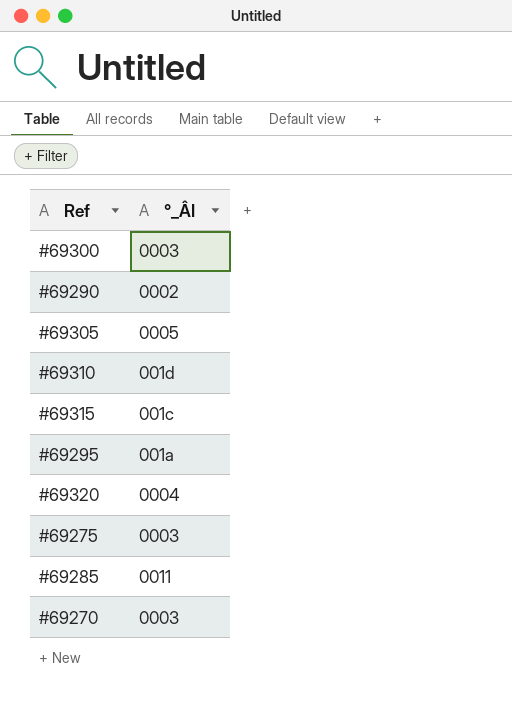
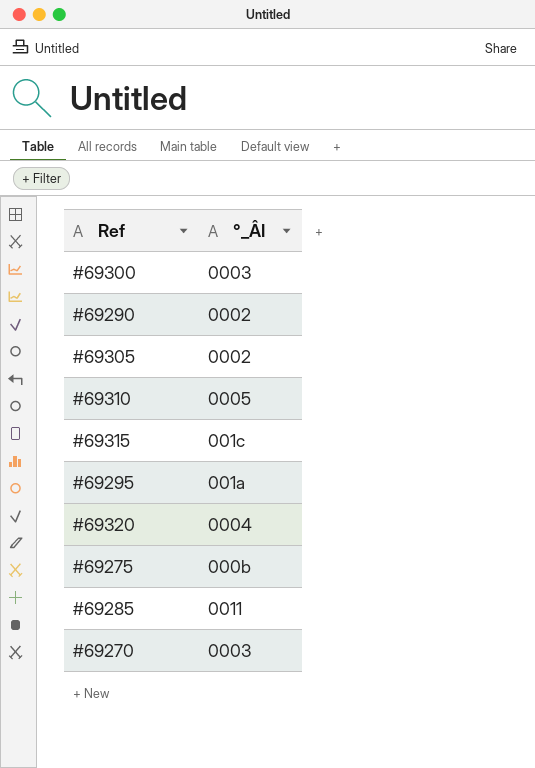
#69305 | °_ÂI: 0005 -> 0002
#69310 | °_ÂI: 001d -> 0005
#69275 | °_ÂI: 0003 -> 000b

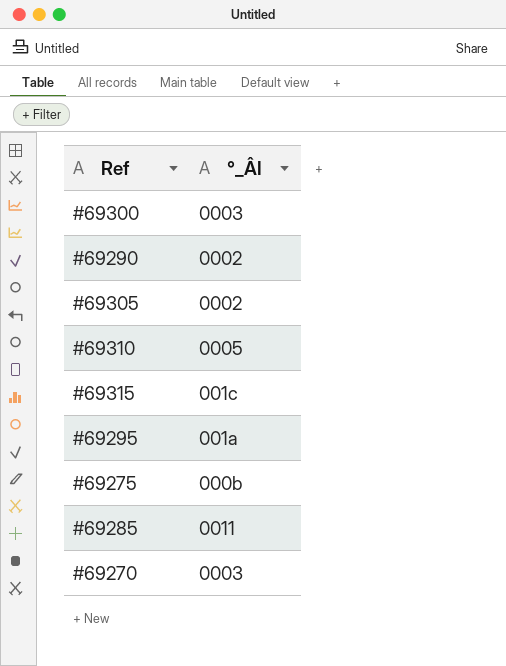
row #69320: 0004 -> none

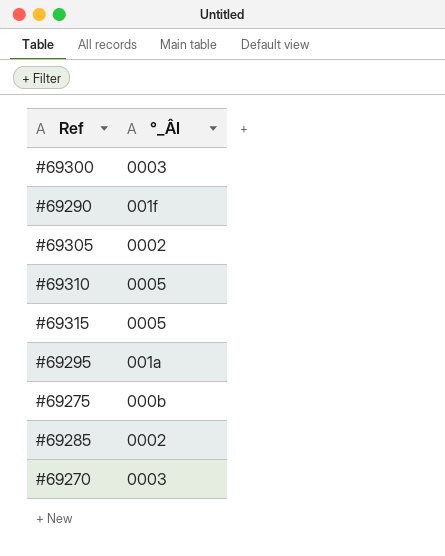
#69290 | °_ÂI: 0002 -> 001f
#69315 | °_ÂI: 001c -> 0005
#69285 | °_ÂI: 0011 -> 0002

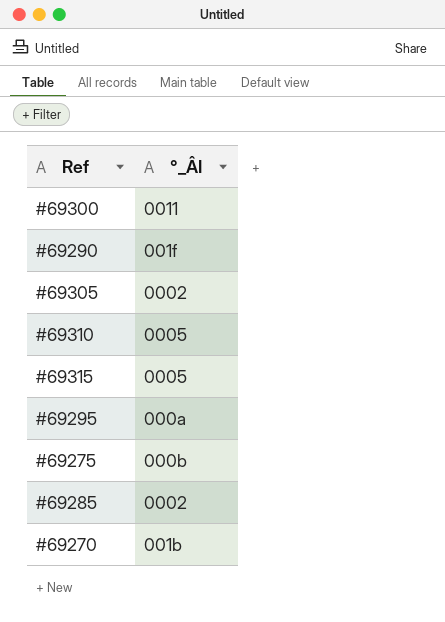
#69300 | °_ÂI: 0003 -> 0011
#69295 | °_ÂI: 001a -> 000a
#69270 | °_ÂI: 0003 -> 001b

